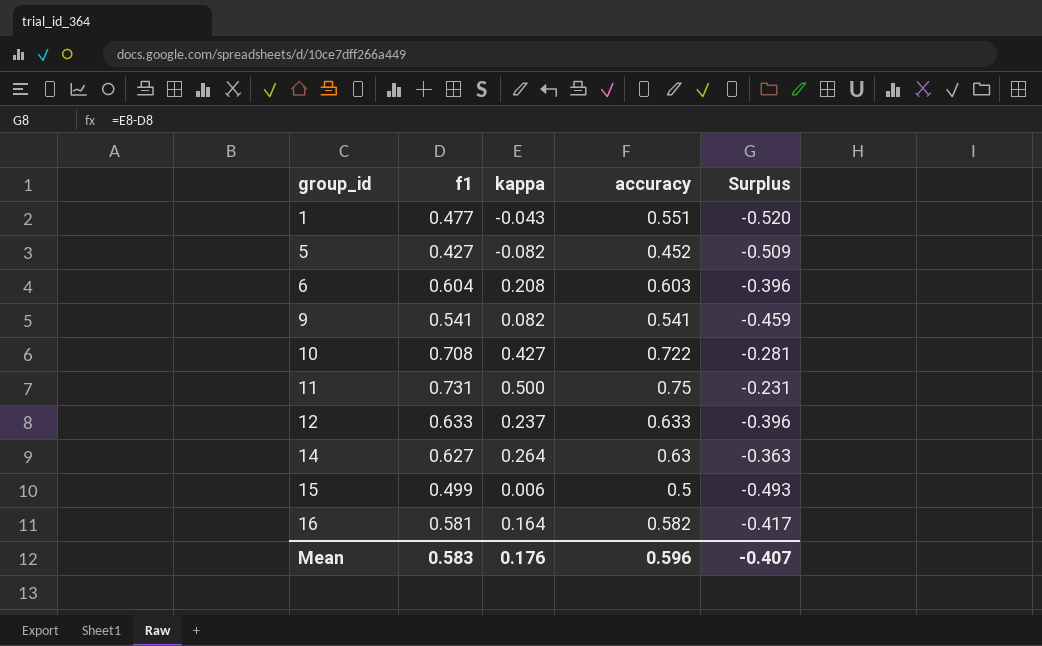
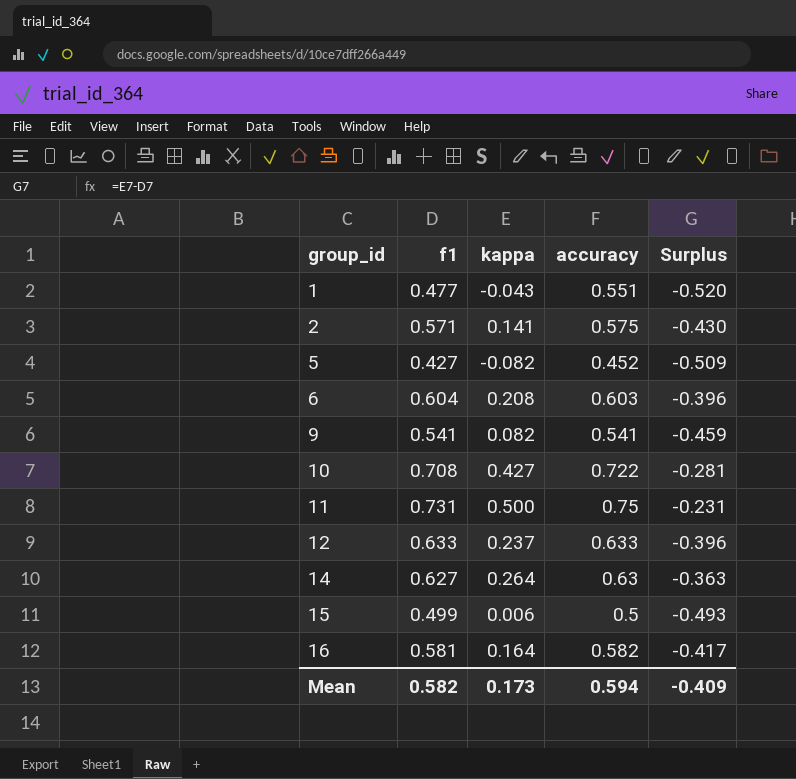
row 2: none -> 0.571 | 0.141 | 0.575 | -0.430
Mean | f1: 0.583 -> 0.582
Mean | kappa: 0.176 -> 0.173
Mean | accuracy: 0.596 -> 0.594
Mean | Surplus: -0.407 -> -0.409

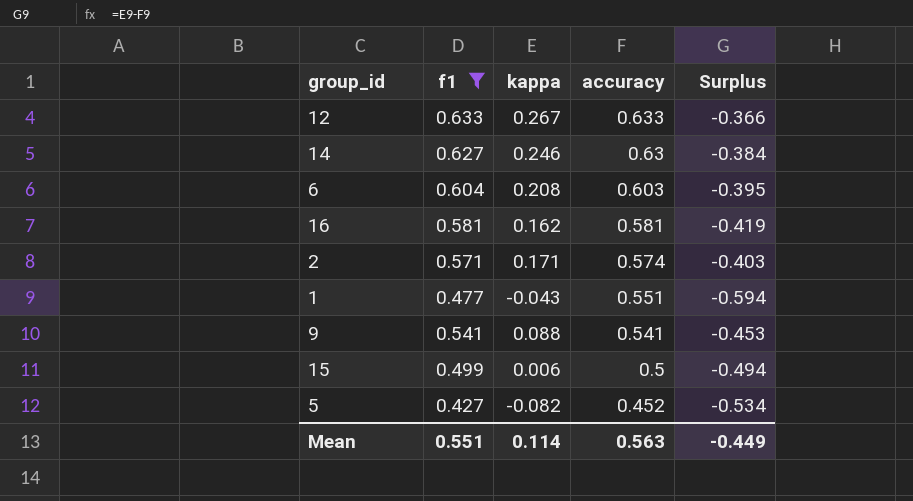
filter: none -> f1 <= 0.633
row order: group_id ascending -> accuracy descending
column Surplus | formula: [kappa] - [f1] -> [kappa] - [accuracy]
12 | kappa: 0.237 -> 0.267
14 | kappa: 0.264 -> 0.246
16 | kappa: 0.164 -> 0.162
16 | accuracy: 0.582 -> 0.581
2 | kappa: 0.141 -> 0.171
2 | accuracy: 0.575 -> 0.574
9 | kappa: 0.082 -> 0.088
Mean | f1: 0.582 -> 0.551
Mean | kappa: 0.173 -> 0.114
Mean | accuracy: 0.594 -> 0.563
Mean | Surplus: -0.409 -> -0.449

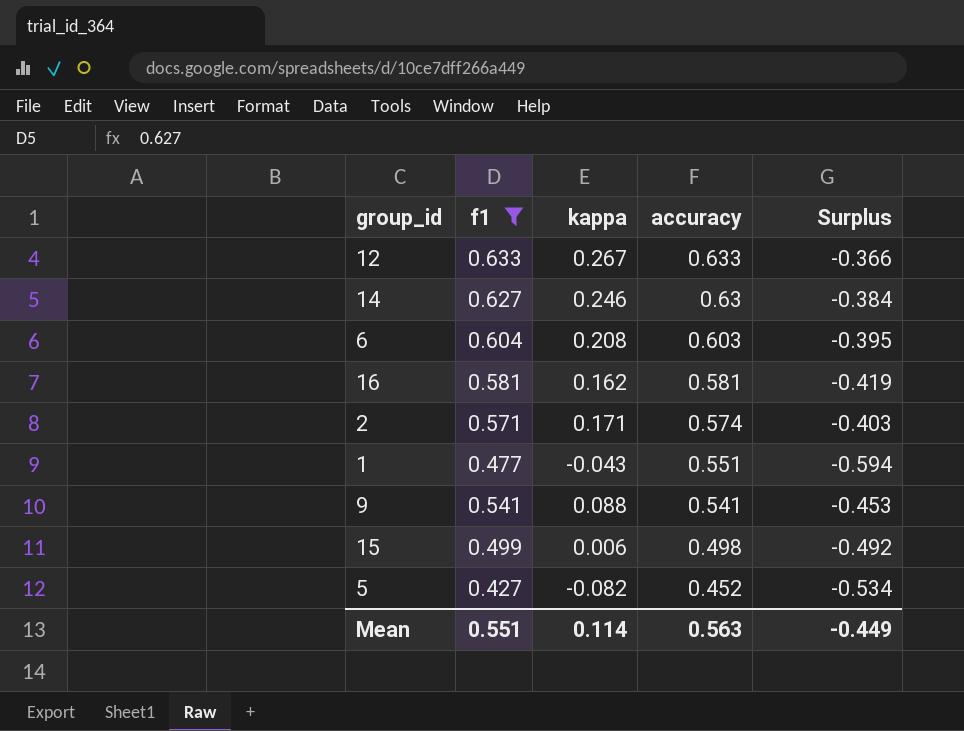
15 | accuracy: 0.5 -> 0.498
15 | Surplus: -0.494 -> -0.492

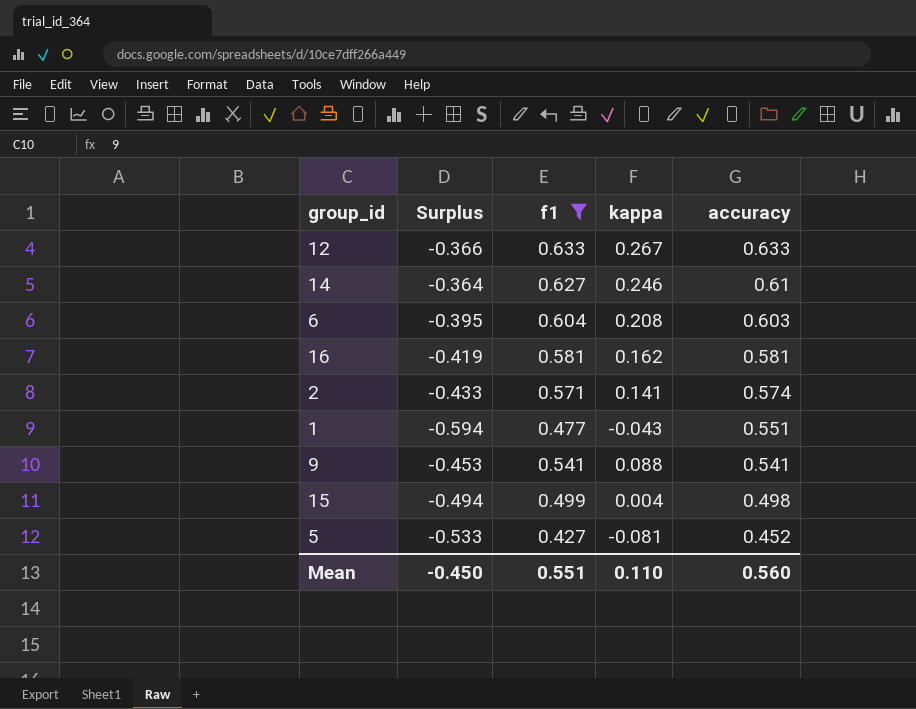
column Surplus | position: 5 -> 2
14 | Surplus: -0.384 -> -0.364
14 | accuracy: 0.63 -> 0.61
2 | Surplus: -0.403 -> -0.433
2 | kappa: 0.171 -> 0.141
15 | Surplus: -0.492 -> -0.494
15 | kappa: 0.006 -> 0.004
5 | Surplus: -0.534 -> -0.533
5 | kappa: -0.082 -> -0.081
Mean | Surplus: -0.449 -> -0.450
Mean | kappa: 0.114 -> 0.110
Mean | accuracy: 0.563 -> 0.560

